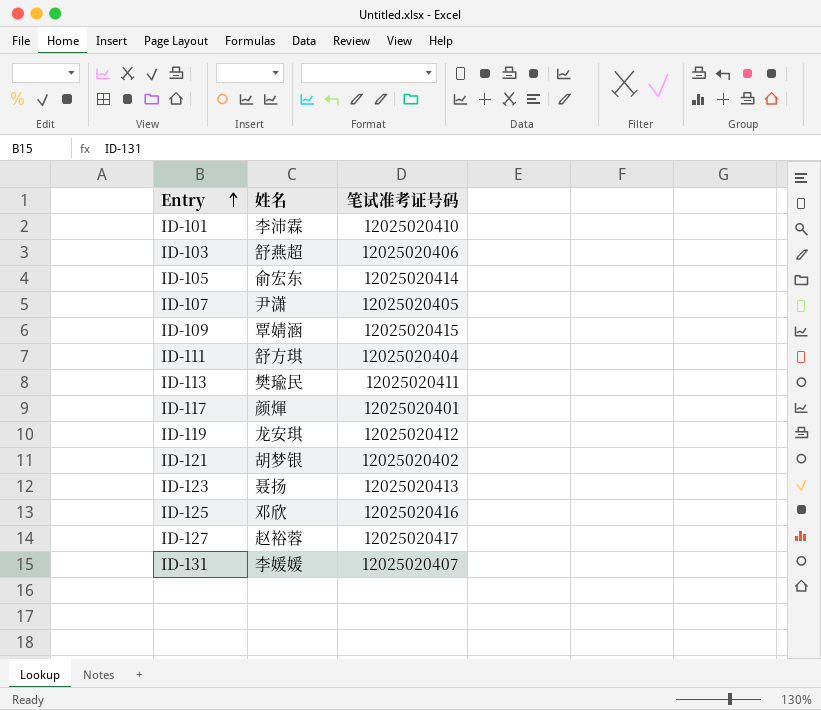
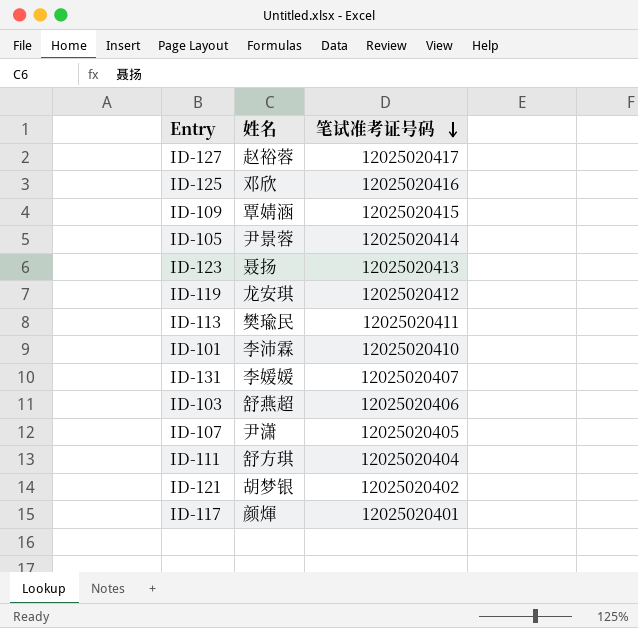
row order: Entry ascending -> 笔试准考证号码 descending
ID-105 | 姓名: 俞宏东 -> 尹景蓉

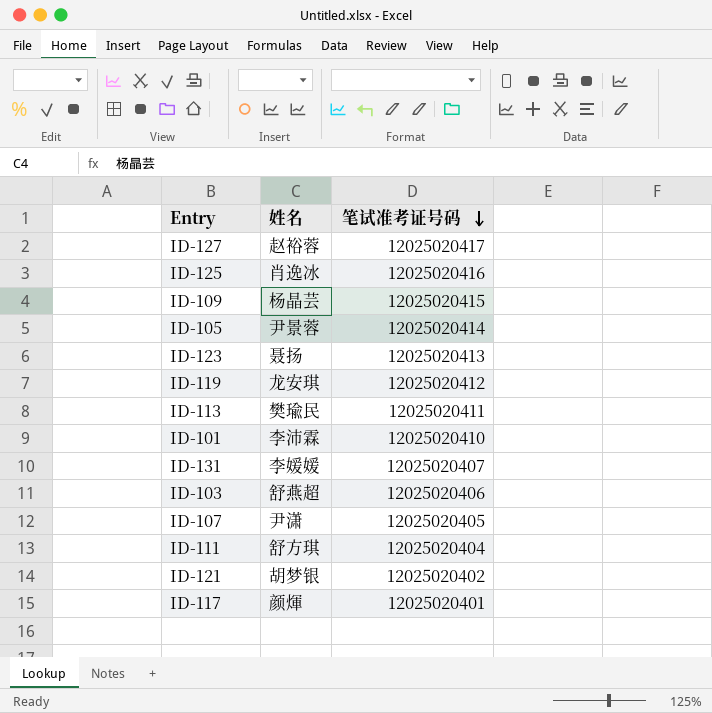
ID-125 | 姓名: 邓欣 -> 肖逸冰
ID-109 | 姓名: 覃婧涵 -> 杨晶芸

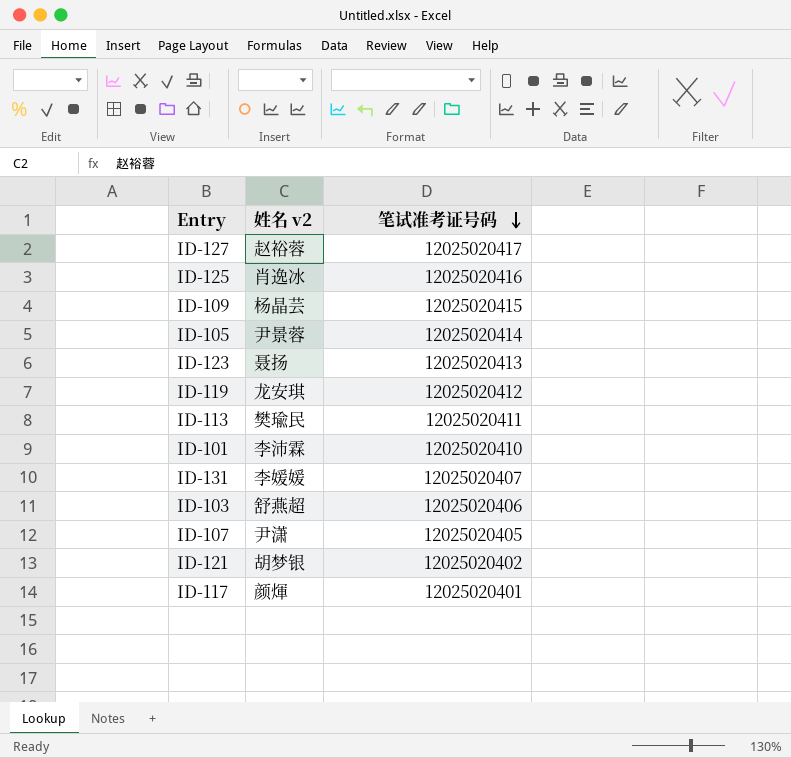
column name: 姓名 -> 姓名 v2
row ID-111: 舒方琪 | 12025020404 -> none

